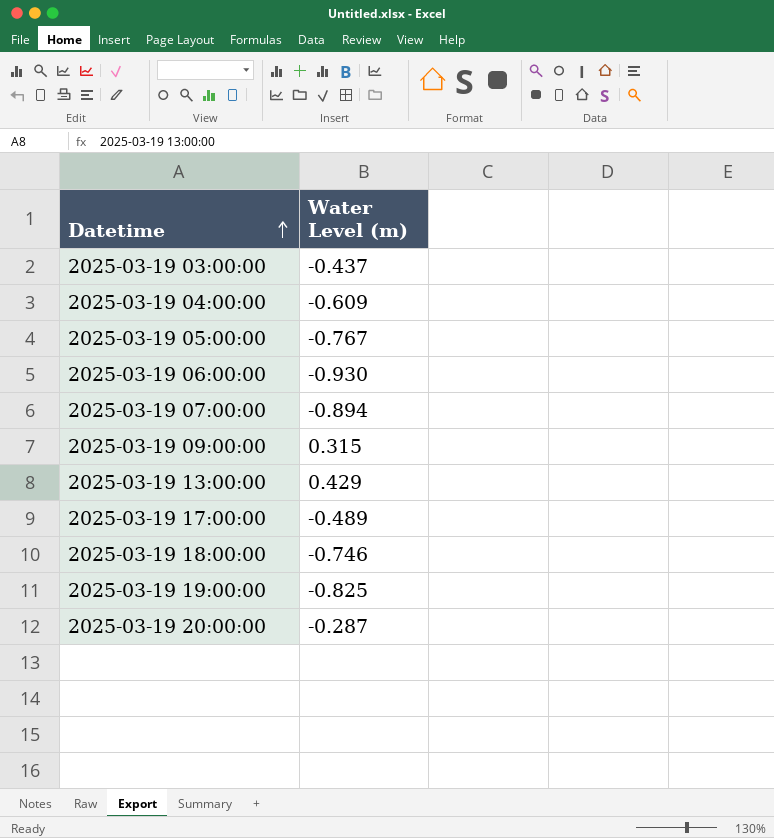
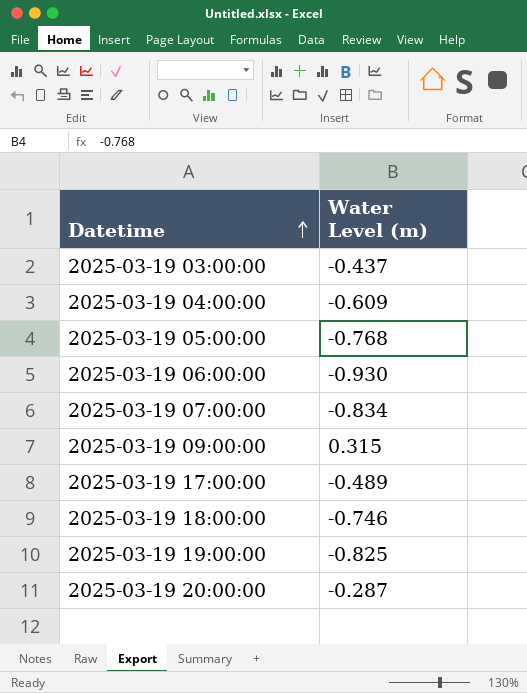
row 2025-03-19 13:00:00: 0.429 -> none
2025-03-19 05:00:00 | Water Level (m): -0.767 -> -0.768
2025-03-19 07:00:00 | Water Level (m): -0.894 -> -0.834

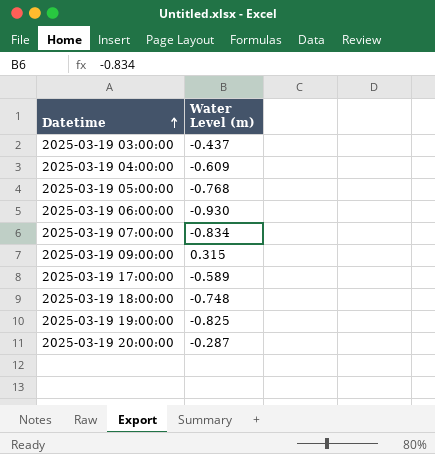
2025-03-19 17:00:00 | Water Level (m): -0.489 -> -0.589
2025-03-19 18:00:00 | Water Level (m): -0.746 -> -0.748

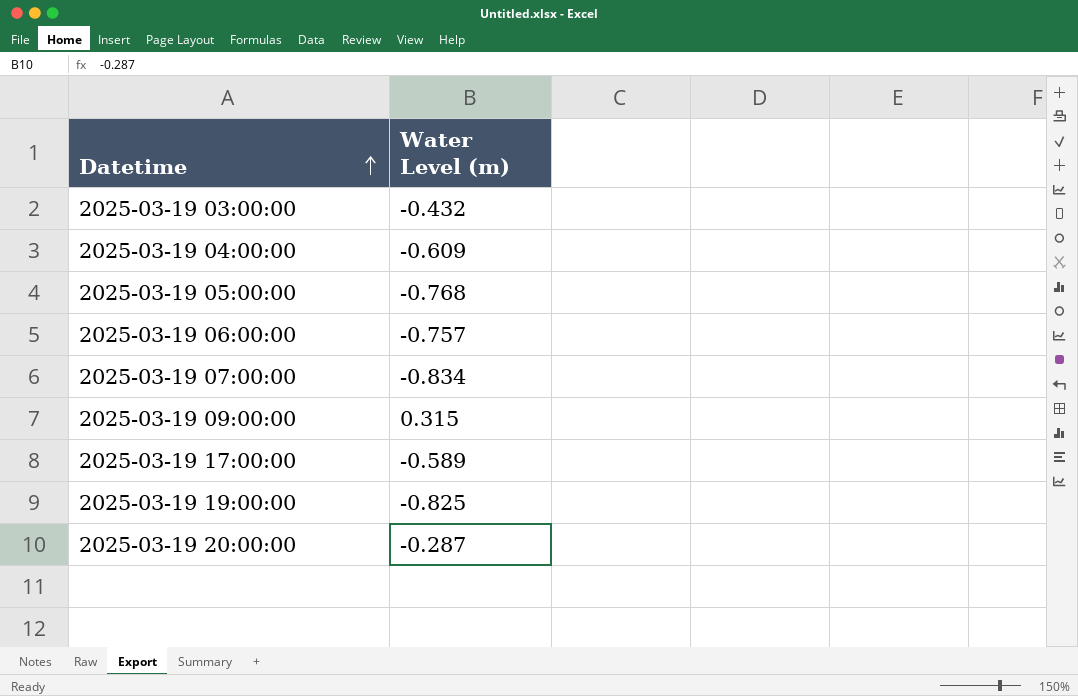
row 2025-03-19 18:00:00: -0.748 -> none
2025-03-19 03:00:00 | Water Level (m): -0.437 -> -0.432
2025-03-19 06:00:00 | Water Level (m): -0.930 -> -0.757

